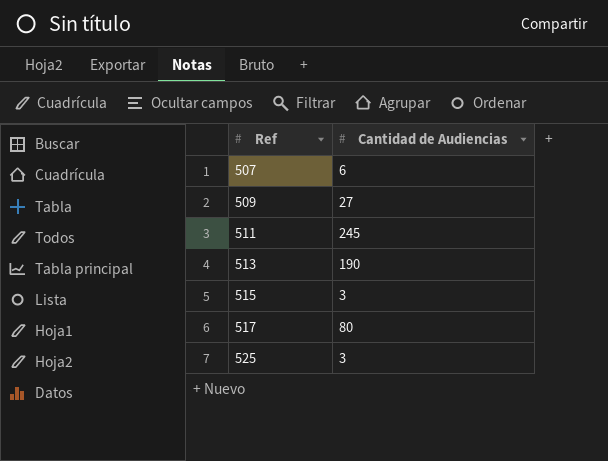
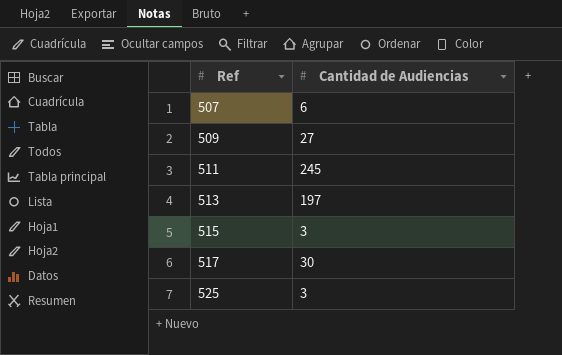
513 | Cantidad de Audiencias: 190 -> 197
517 | Cantidad de Audiencias: 80 -> 30

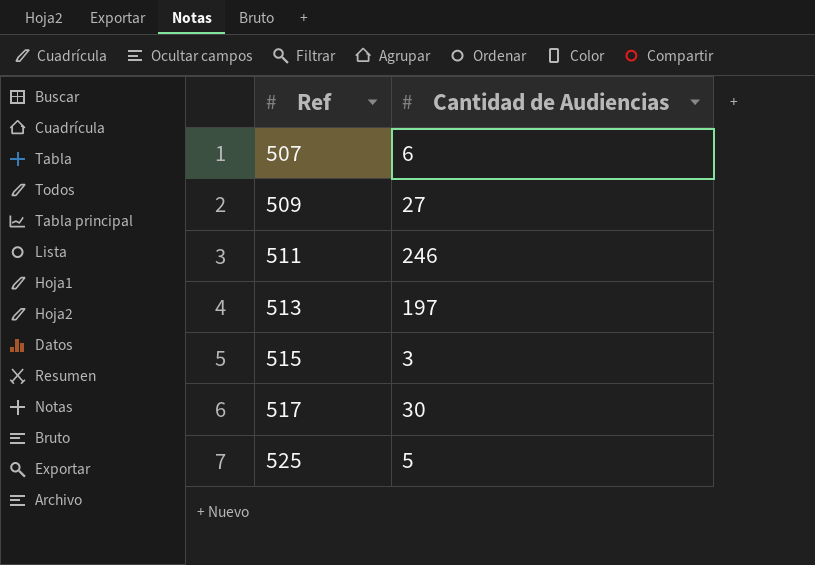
511 | Cantidad de Audiencias: 245 -> 246
525 | Cantidad de Audiencias: 3 -> 5

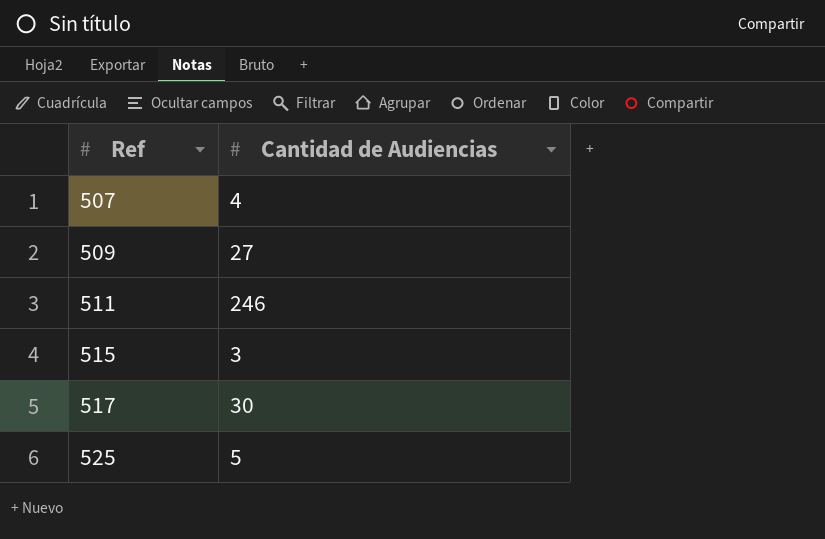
row 513: 197 -> none
507 | Cantidad de Audiencias: 6 -> 4

